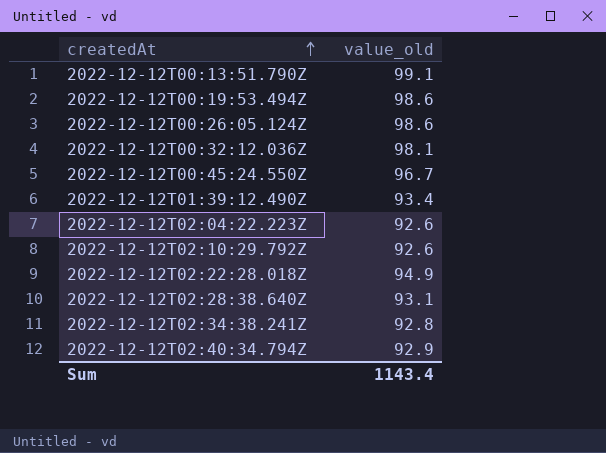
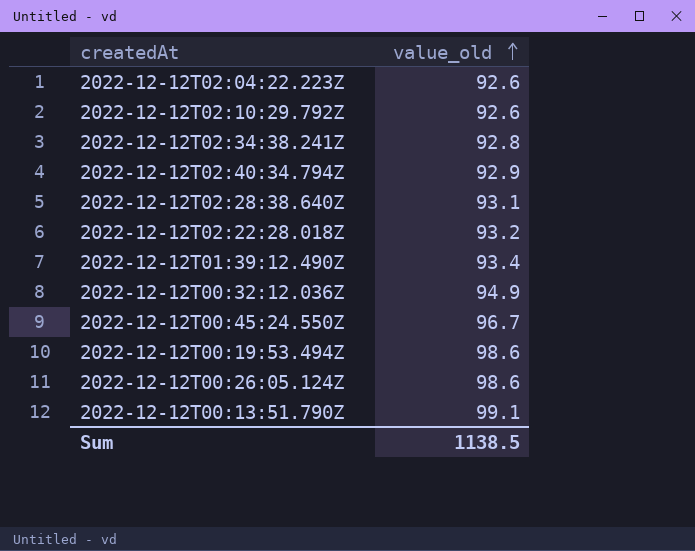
row order: createdAt ascending -> value_old ascending
2022-12-12T02:22:28.018Z | value_old: 94.9 -> 93.2
2022-12-12T00:32:12.036Z | value_old: 98.1 -> 94.9
Sum | value_old: 1143.4 -> 1138.5

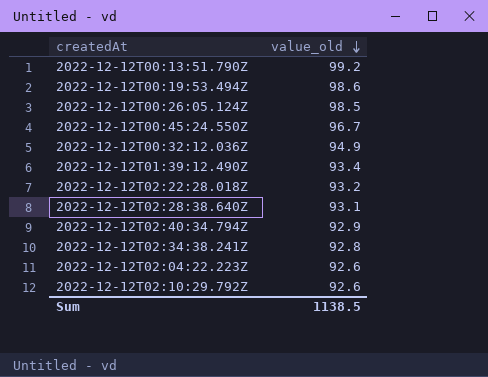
row order: value_old ascending -> value_old descending
2022-12-12T00:13:51.790Z | value_old: 99.1 -> 99.2
2022-12-12T00:26:05.124Z | value_old: 98.6 -> 98.5

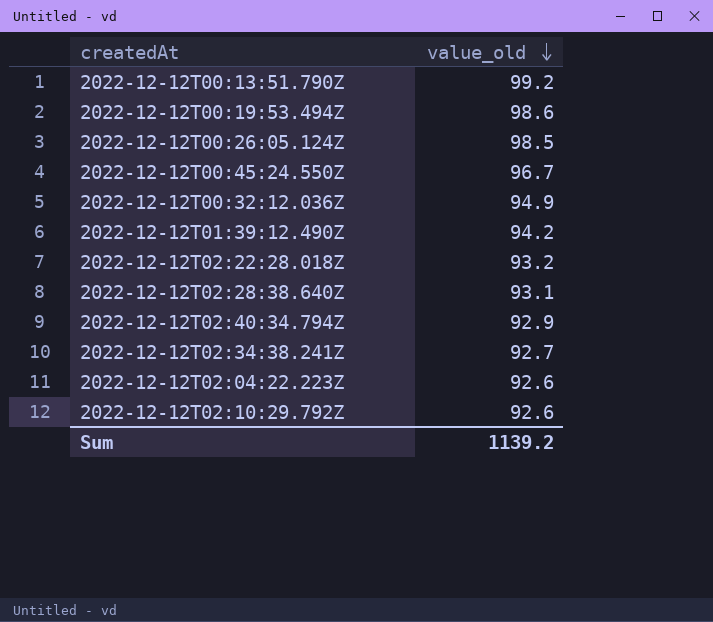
2022-12-12T01:39:12.490Z | value_old: 93.4 -> 94.2
2022-12-12T02:34:38.241Z | value_old: 92.8 -> 92.7
Sum | value_old: 1138.5 -> 1139.2

